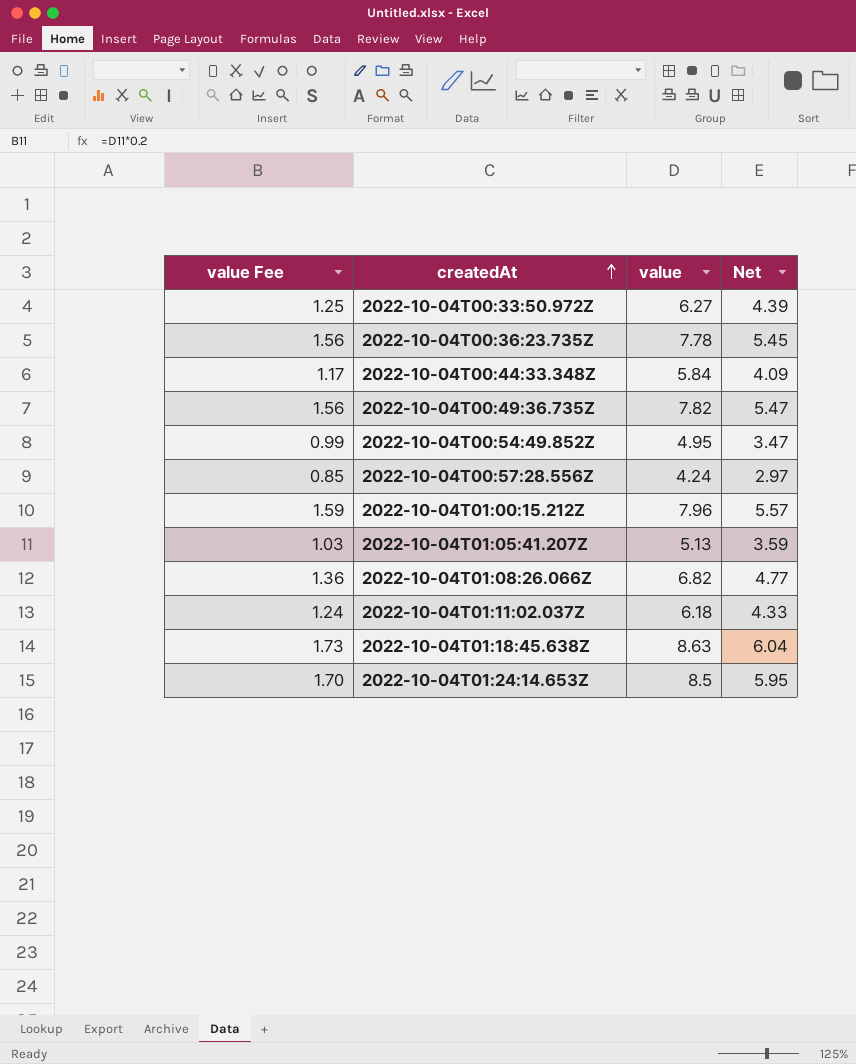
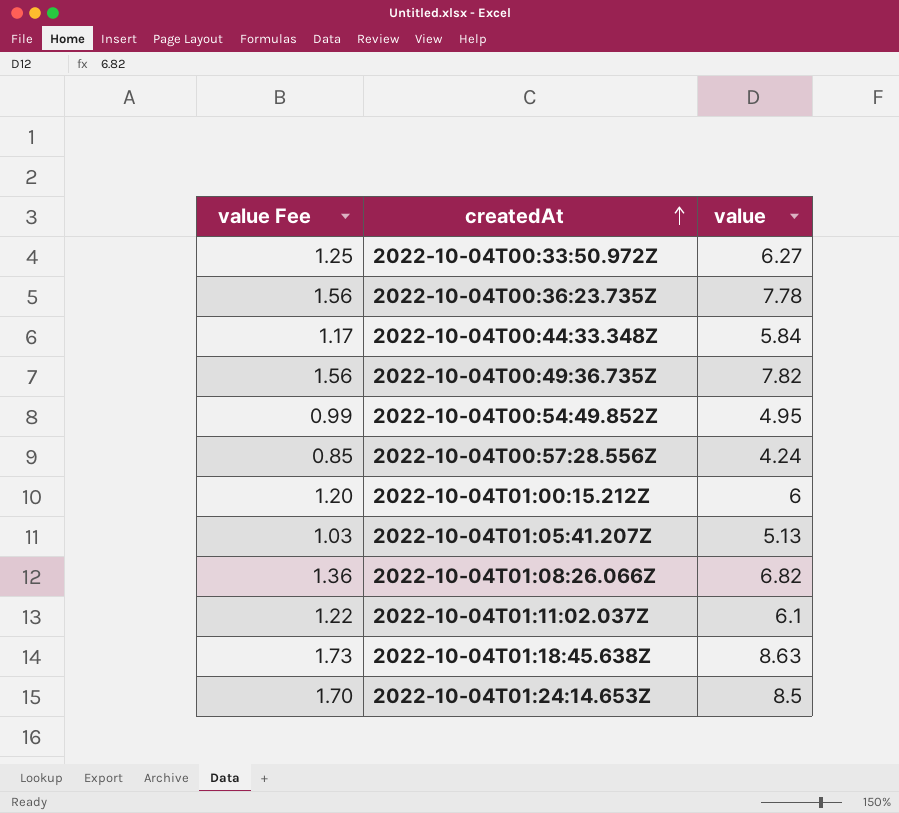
column Net | formula: [value] * 0.7 -> none
2022-10-04T01:00:15.212Z | value Fee: 1.59 -> 1.20
2022-10-04T01:00:15.212Z | value: 7.96 -> 6
2022-10-04T01:11:02.037Z | value Fee: 1.24 -> 1.22
2022-10-04T01:11:02.037Z | value: 6.18 -> 6.1

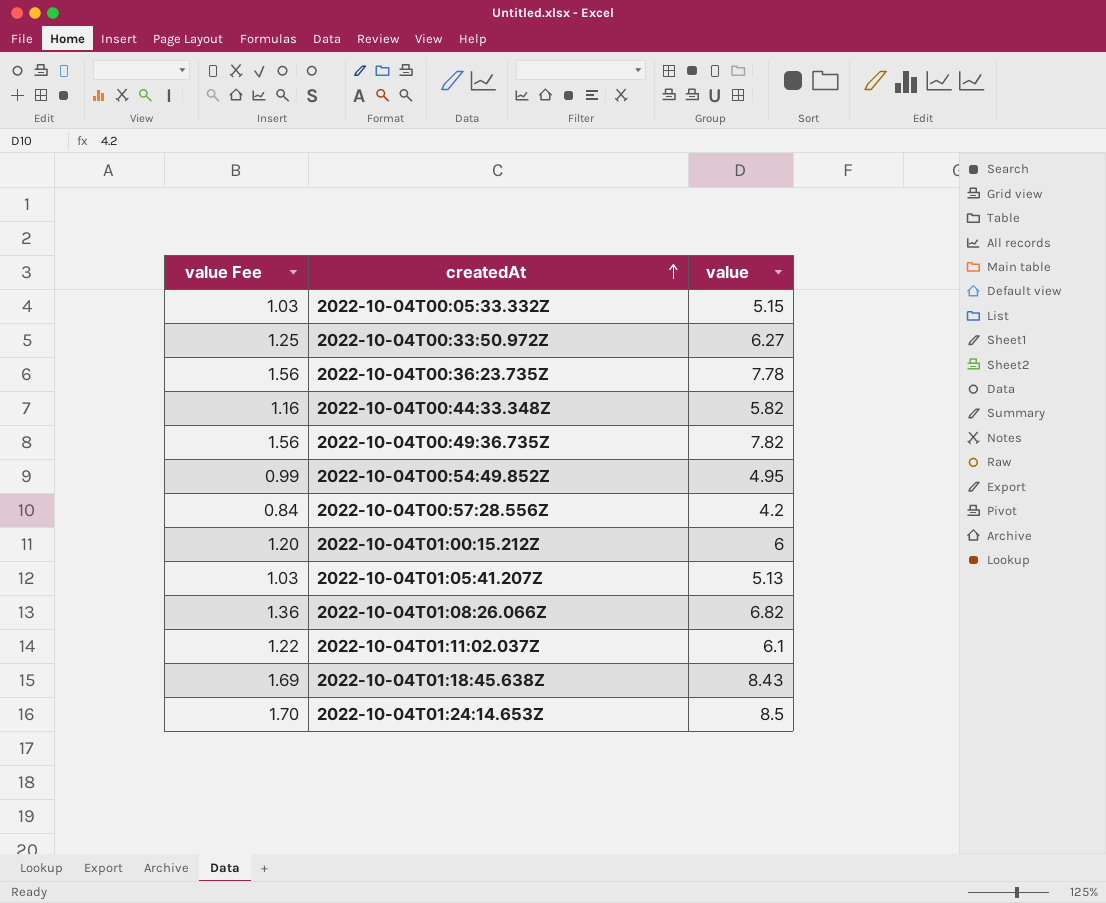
row 2022-10-04T00:05:33.332Z: none -> 1.03 | 5.15
2022-10-04T00:44:33.348Z | value Fee: 1.17 -> 1.16
2022-10-04T00:44:33.348Z | value: 5.84 -> 5.82
2022-10-04T00:57:28.556Z | value Fee: 0.85 -> 0.84
2022-10-04T00:57:28.556Z | value: 4.24 -> 4.2
2022-10-04T01:18:45.638Z | value Fee: 1.73 -> 1.69
2022-10-04T01:18:45.638Z | value: 8.63 -> 8.43

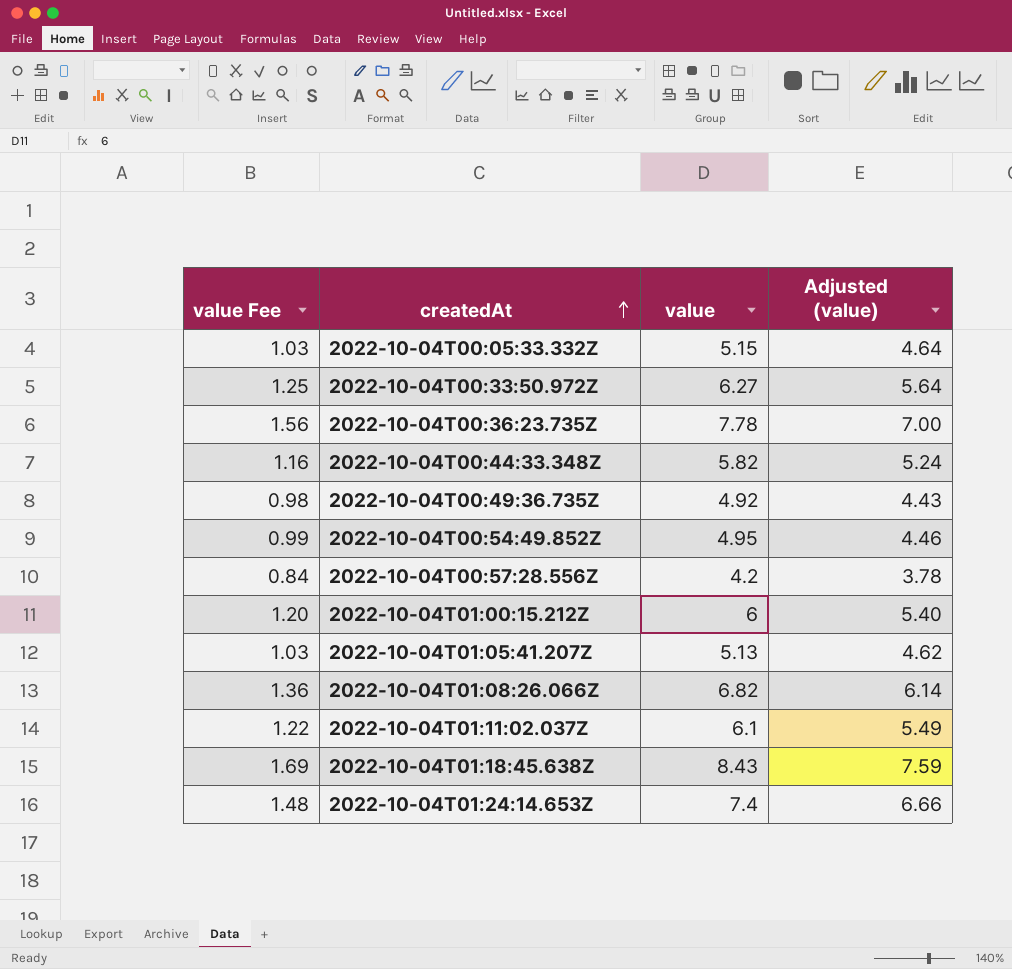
column Adjusted (value) | formula: none -> [value] * 0.9
2022-10-04T00:49:36.735Z | value Fee: 1.56 -> 0.98
2022-10-04T00:49:36.735Z | value: 7.82 -> 4.92
2022-10-04T01:24:14.653Z | value Fee: 1.70 -> 1.48
2022-10-04T01:24:14.653Z | value: 8.5 -> 7.4

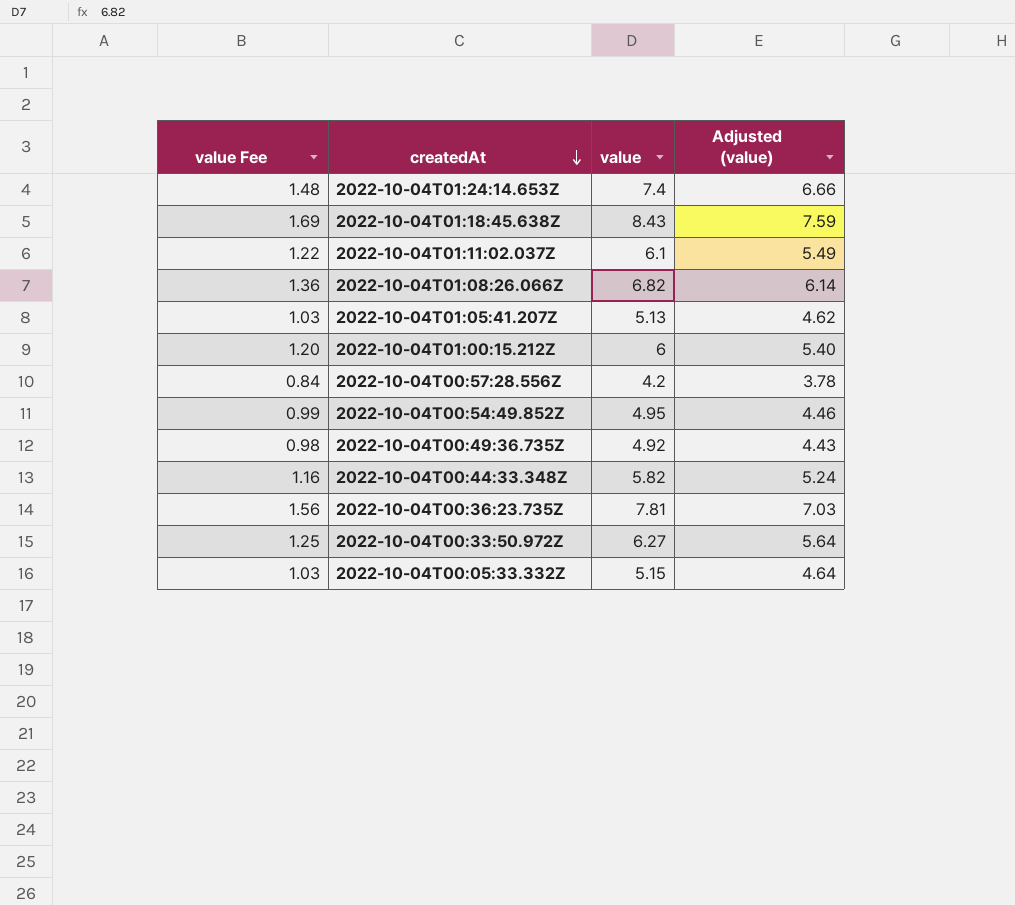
row order: createdAt ascending -> createdAt descending
2022-10-04T00:36:23.735Z | value: 7.78 -> 7.81
2022-10-04T00:36:23.735Z | Adjusted (value): 7.00 -> 7.03

